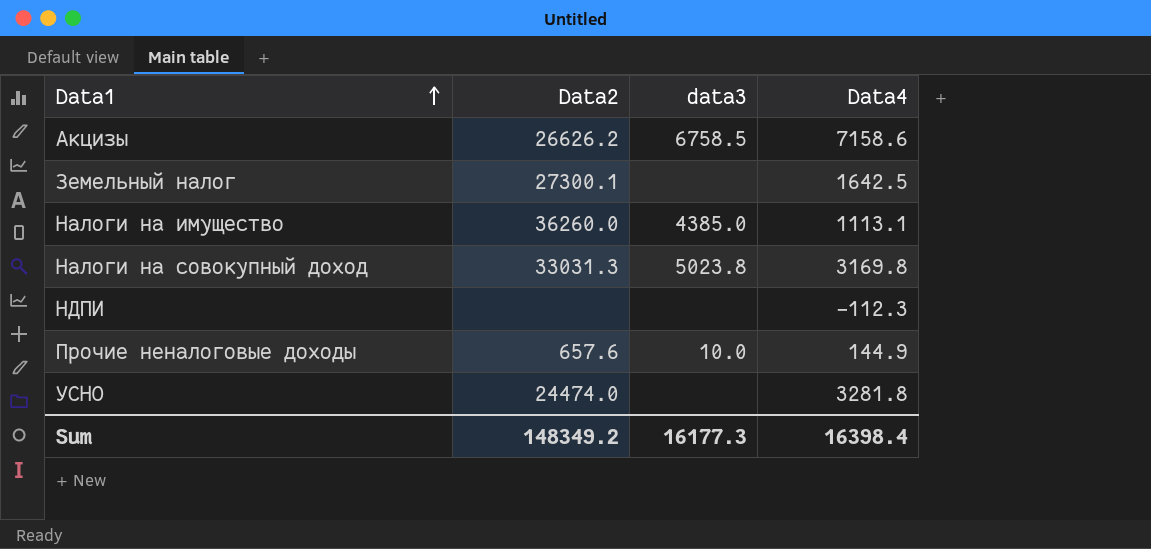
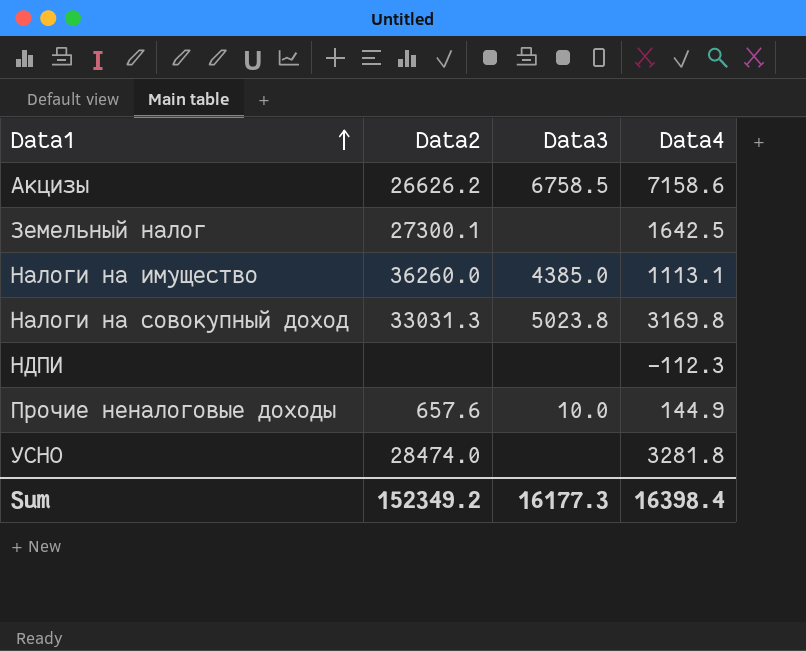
column name: data3 -> Data3
УСНО | Data2: 24474.0 -> 28474.0
Sum | Data2: 148349.2 -> 152349.2

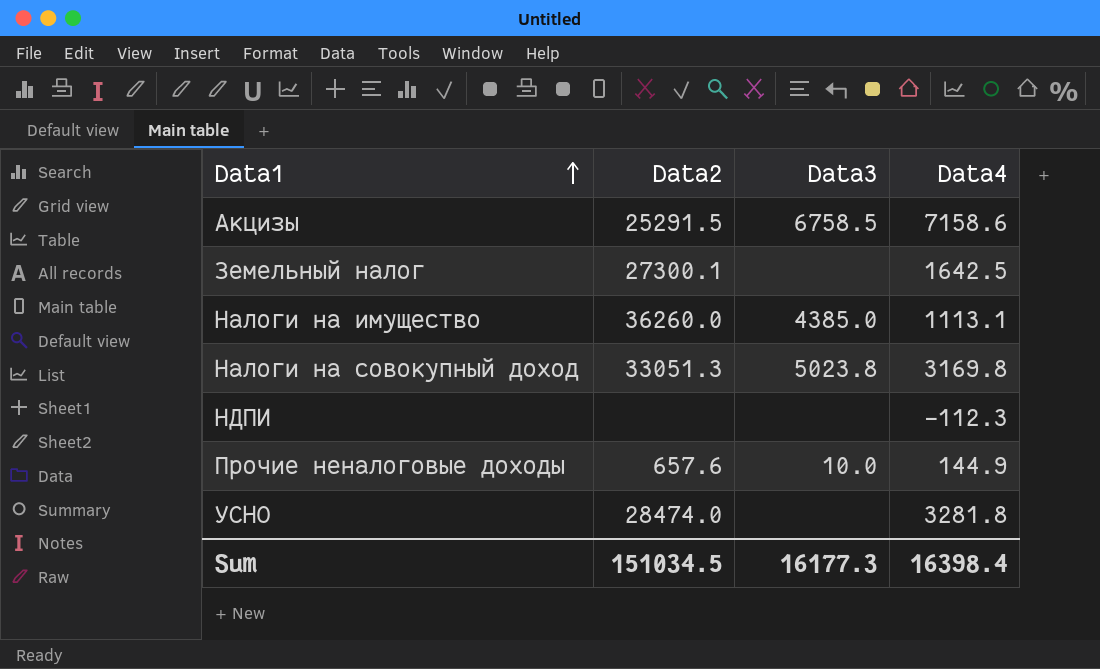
Акцизы | Data2: 26626.2 -> 25291.5
Налоги на совокупный доход | Data2: 33031.3 -> 33051.3
Sum | Data2: 152349.2 -> 151034.5

